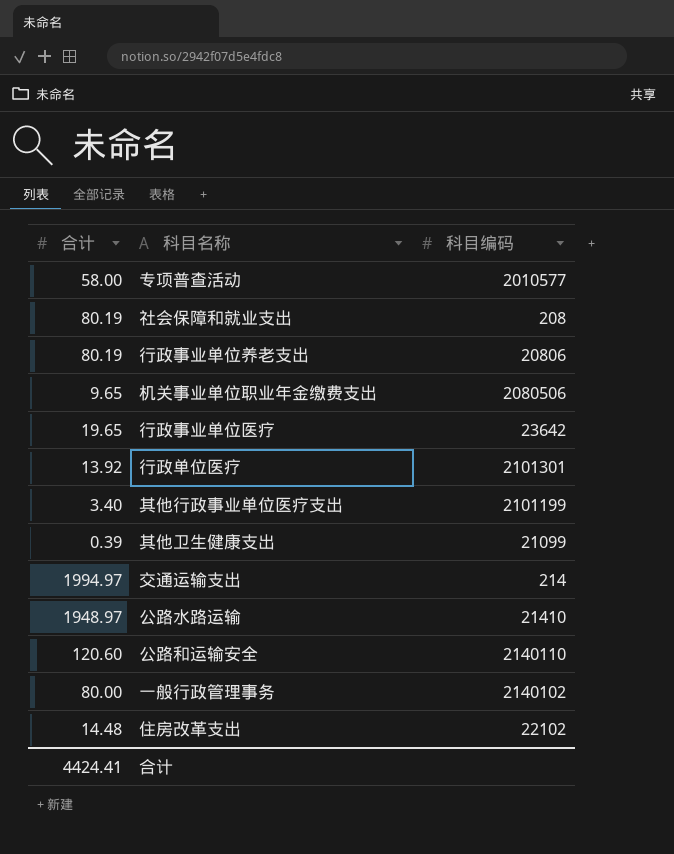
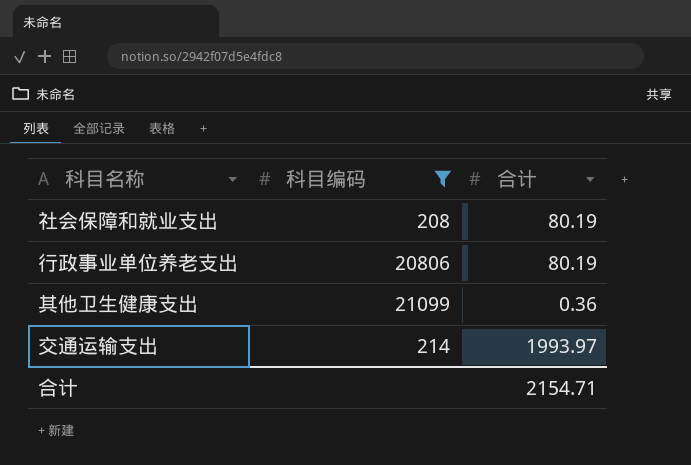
filter: none -> 科目编码 <= 21099
column 合计 | position: 1 -> 3
其他卫生健康支出 | 合计: 0.39 -> 0.36
交通运输支出 | 合计: 1994.97 -> 1993.97
合计 | 合计: 4424.41 -> 2154.71

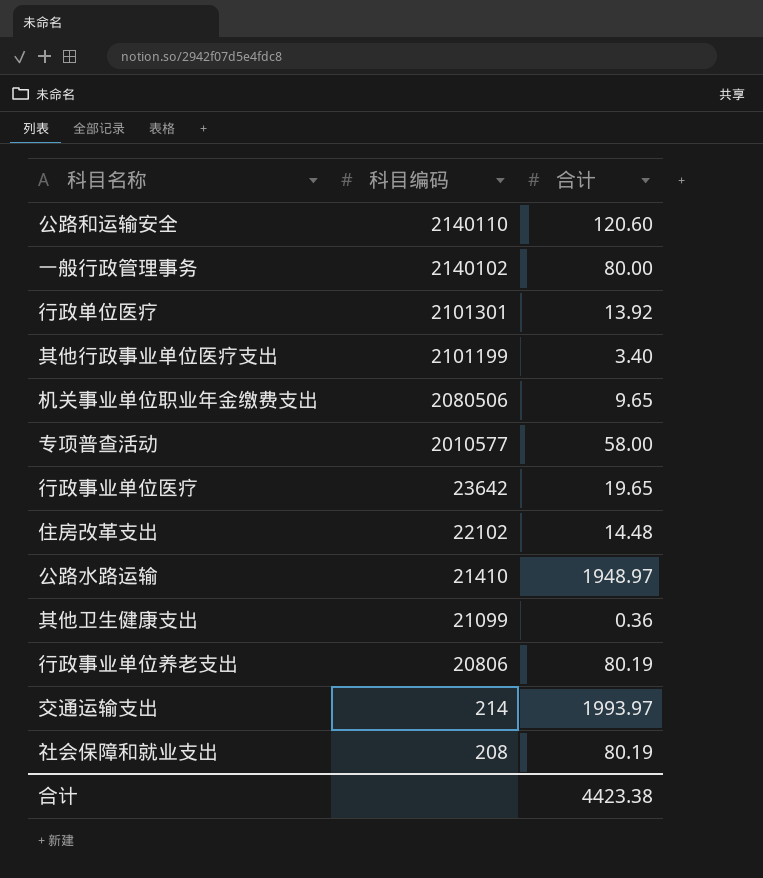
filter: 科目编码 <= 21099 -> none
row order: none -> 科目编码 descending
合计 | 合计: 2154.71 -> 4423.38

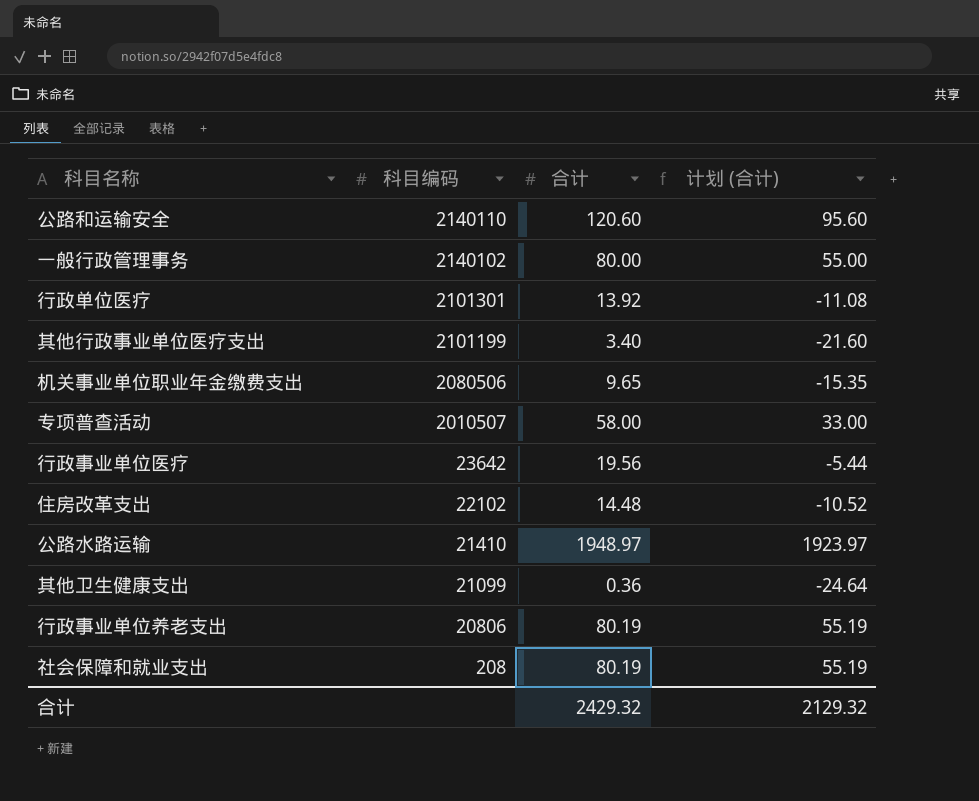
column 计划 (合计) | formula: none -> [合计] - 25
row 交通运输支出: 214 | 1993.97 -> none
专项普查活动 | 科目编码: 2010577 -> 2010507
行政事业单位医疗 | 合计: 19.65 -> 19.56
合计 | 合计: 4423.38 -> 2429.32

